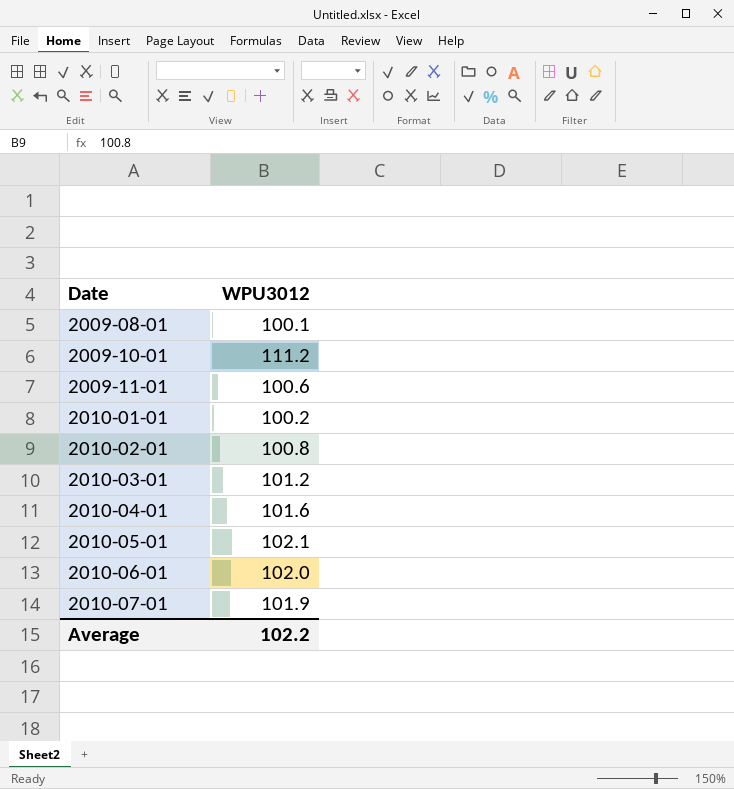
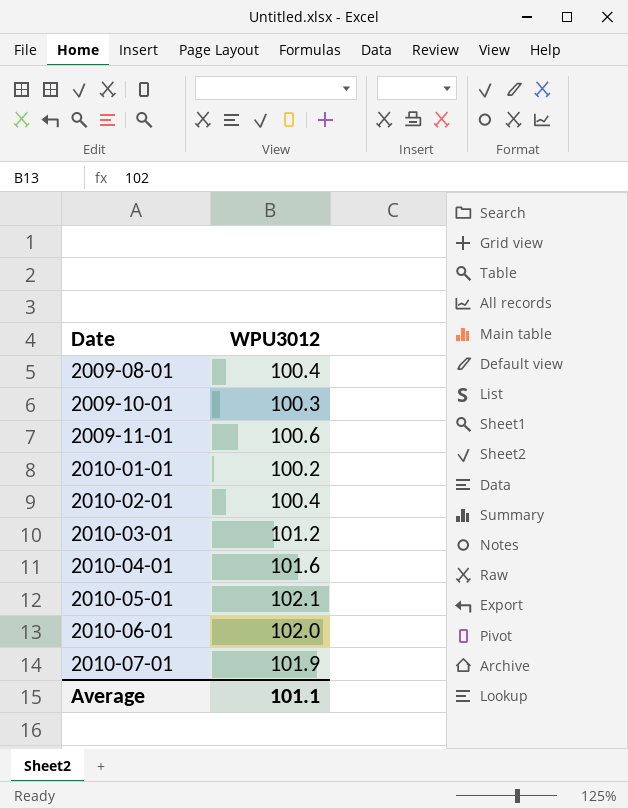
2009-08-01 | WPU3012: 100.1 -> 100.4
2009-10-01 | WPU3012: 111.2 -> 100.3
2010-02-01 | WPU3012: 100.8 -> 100.4
Average | WPU3012: 102.2 -> 101.1

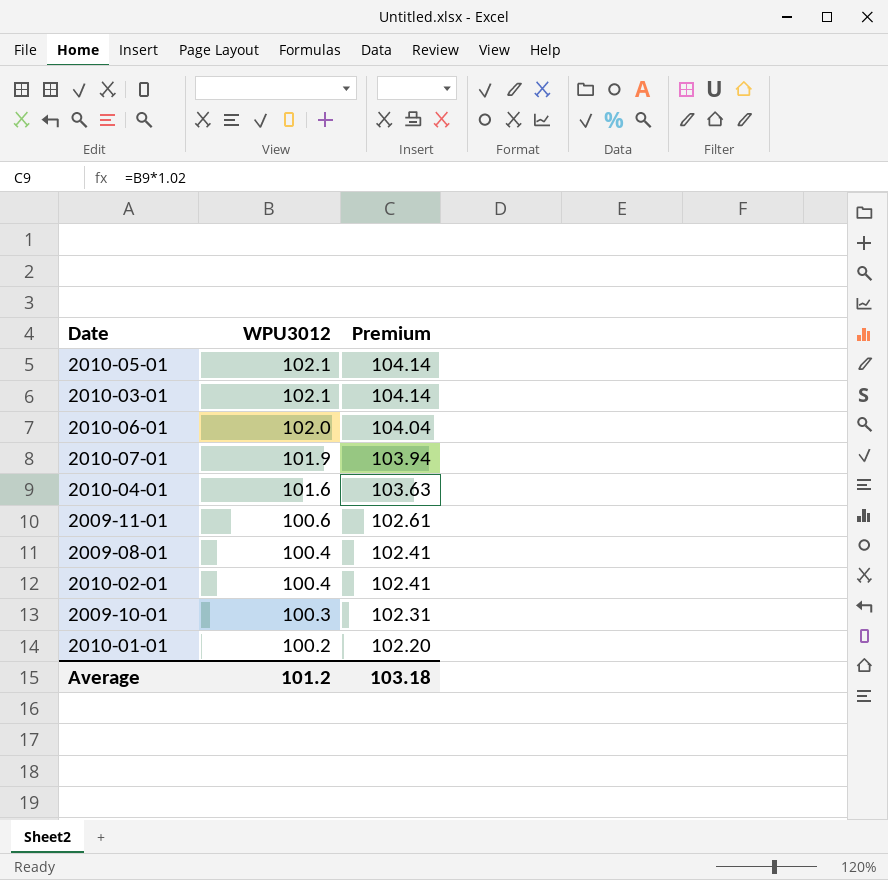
row order: Date ascending -> WPU3012 descending
column Premium | formula: none -> [WPU3012] * 1.02
2010-03-01 | WPU3012: 101.2 -> 102.1
Average | WPU3012: 101.1 -> 101.2

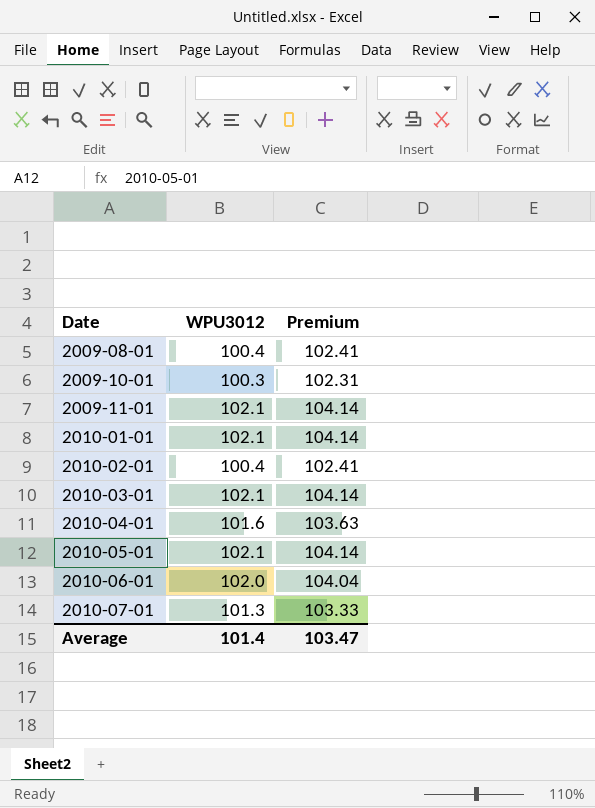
row order: WPU3012 descending -> Date ascending
2009-11-01 | WPU3012: 100.6 -> 102.1
2009-11-01 | Premium: 102.61 -> 104.14
2010-01-01 | WPU3012: 100.2 -> 102.1
2010-01-01 | Premium: 102.20 -> 104.14
2010-07-01 | WPU3012: 101.9 -> 101.3
2010-07-01 | Premium: 103.94 -> 103.33
Average | WPU3012: 101.2 -> 101.4
Average | Premium: 103.18 -> 103.47

